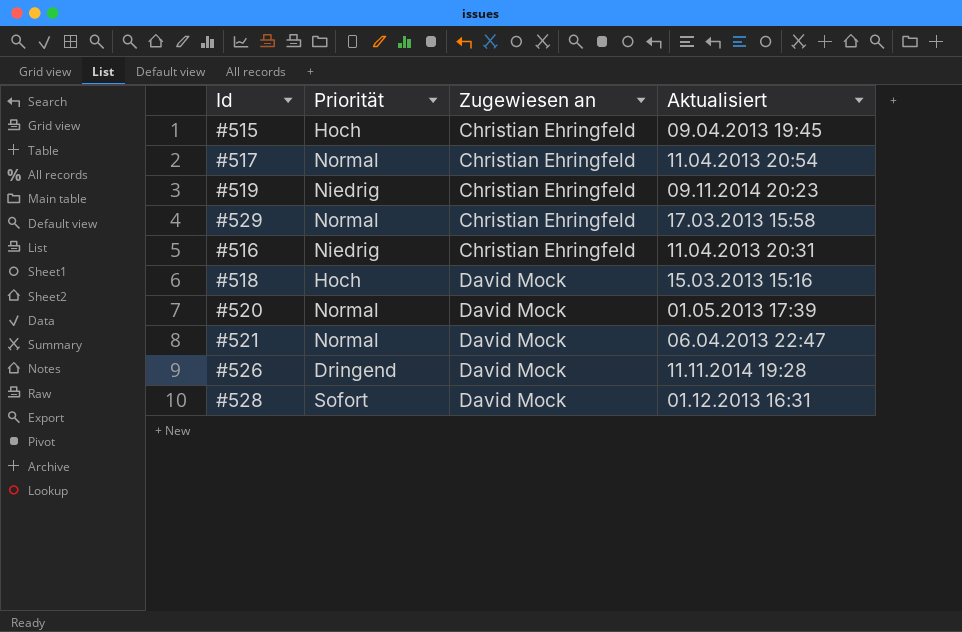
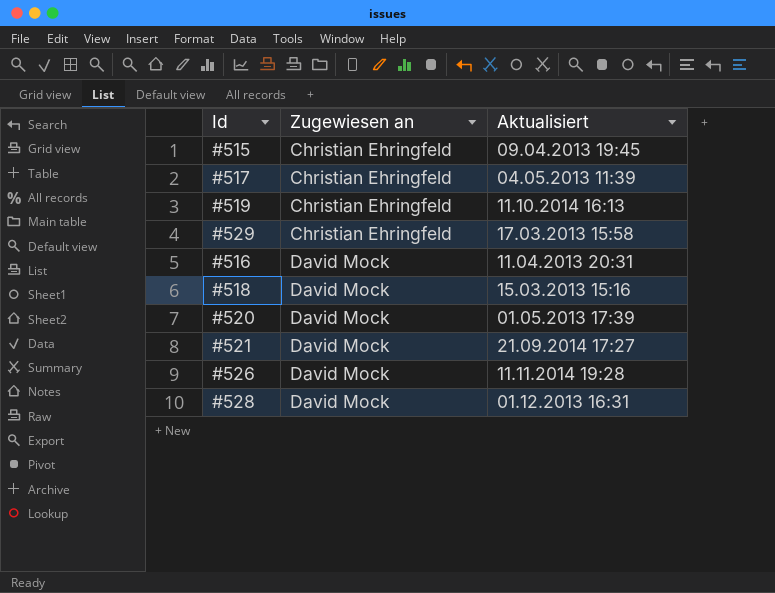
column Priorität | position: 2 -> none
#517 | Aktualisiert: 11.04.2013 20:54 -> 04.05.2013 11:39
#519 | Aktualisiert: 09.11.2014 20:23 -> 11.10.2014 16:13
#516 | Zugewiesen an: Christian Ehringfeld -> David Mock
#521 | Aktualisiert: 06.04.2013 22:47 -> 21.09.2014 17:27

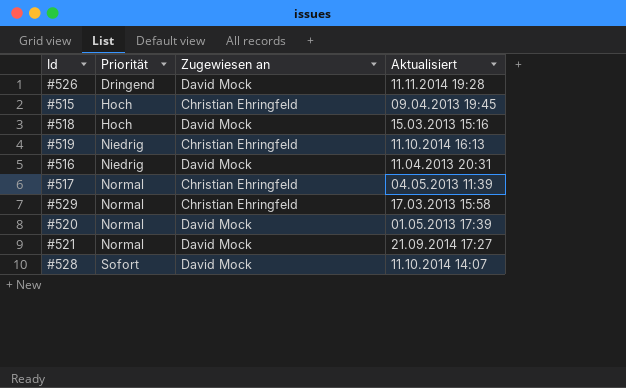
row order: Zugewiesen an ascending -> Priorität ascending
column Priorität | position: none -> 2
#528 | Aktualisiert: 01.12.2013 16:31 -> 11.10.2014 14:07

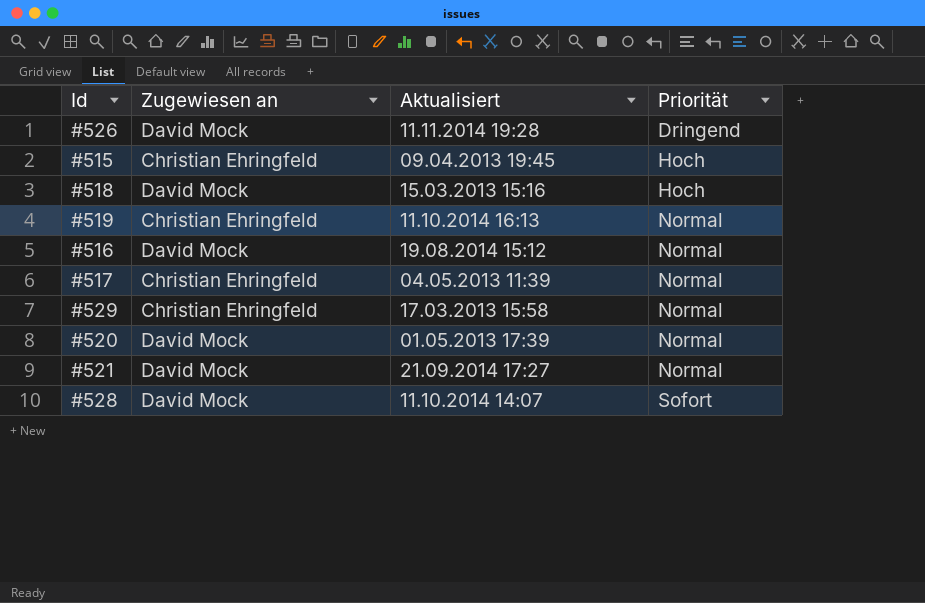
column Priorität | position: 2 -> 4
#519 | Priorität: Niedrig -> Normal
#516 | Aktualisiert: 11.04.2013 20:31 -> 19.08.2014 15:12
#516 | Priorität: Niedrig -> Normal

